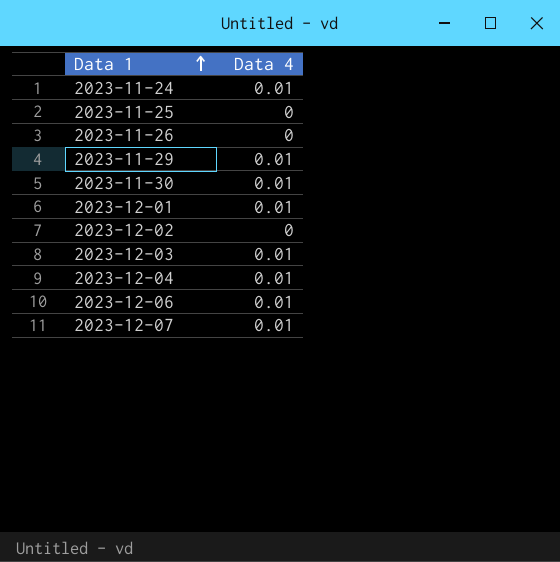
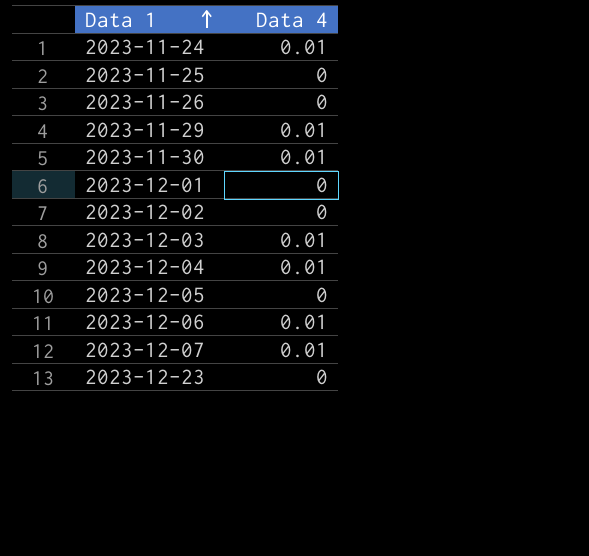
2023-12-01 | Data 4: 0.01 -> 0
row 2023-12-05: none -> 0
row 2023-12-23: none -> 0

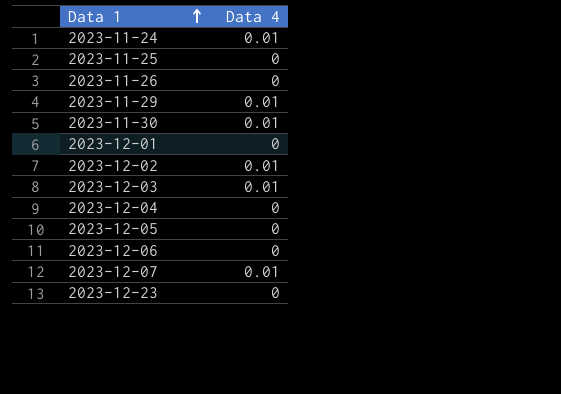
2023-12-02 | Data 4: 0 -> 0.01
2023-12-04 | Data 4: 0.01 -> 0
2023-12-06 | Data 4: 0.01 -> 0

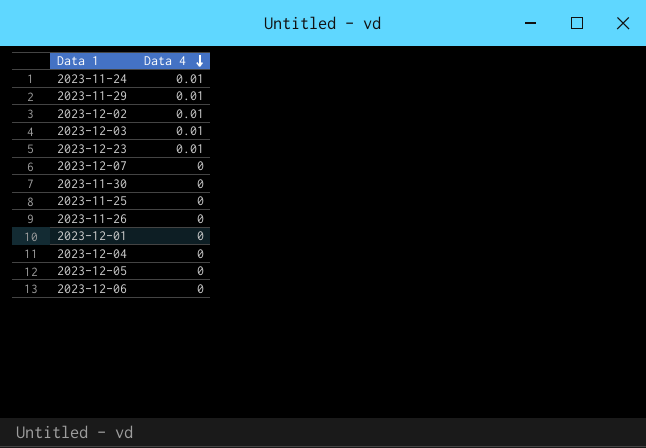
row order: Data 1 ascending -> Data 4 descending
2023-12-23 | Data 4: 0 -> 0.01
2023-12-07 | Data 4: 0.01 -> 0
2023-11-30 | Data 4: 0.01 -> 0

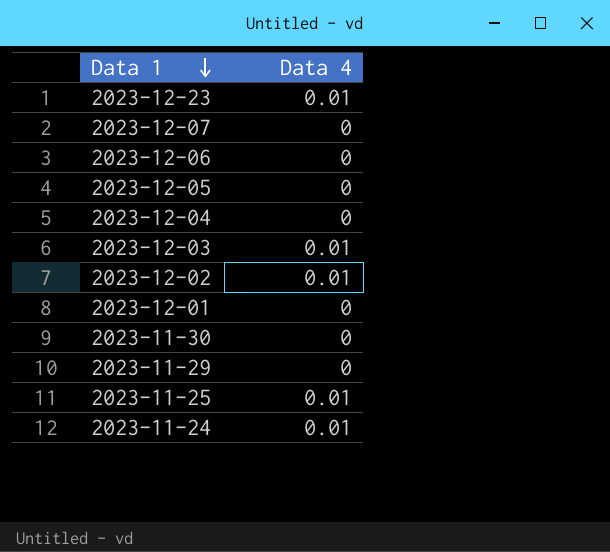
row order: Data 4 descending -> Data 1 descending
row 2023-11-26: 0 -> none
2023-11-29 | Data 4: 0.01 -> 0
2023-11-25 | Data 4: 0 -> 0.01

